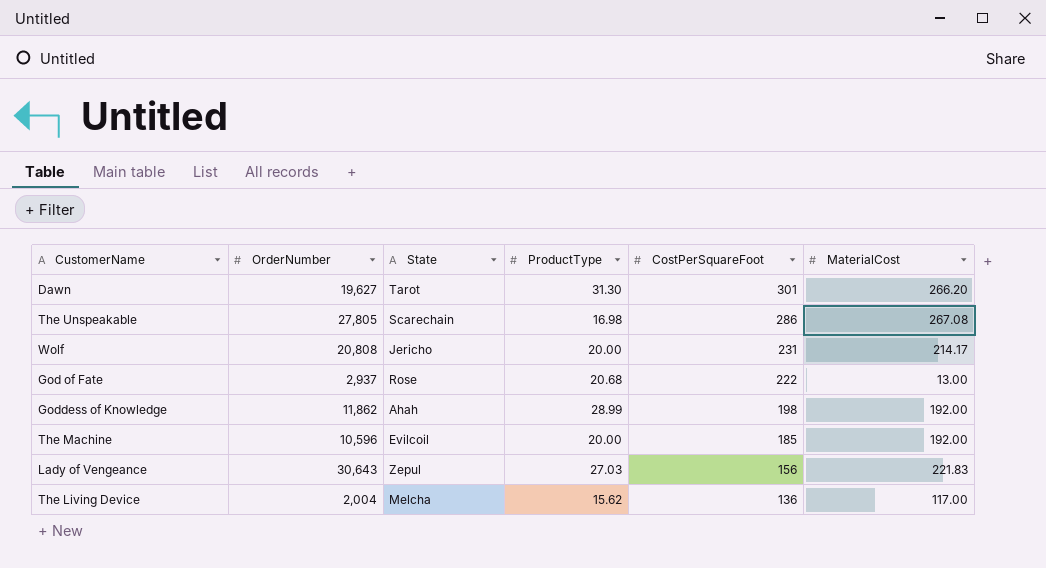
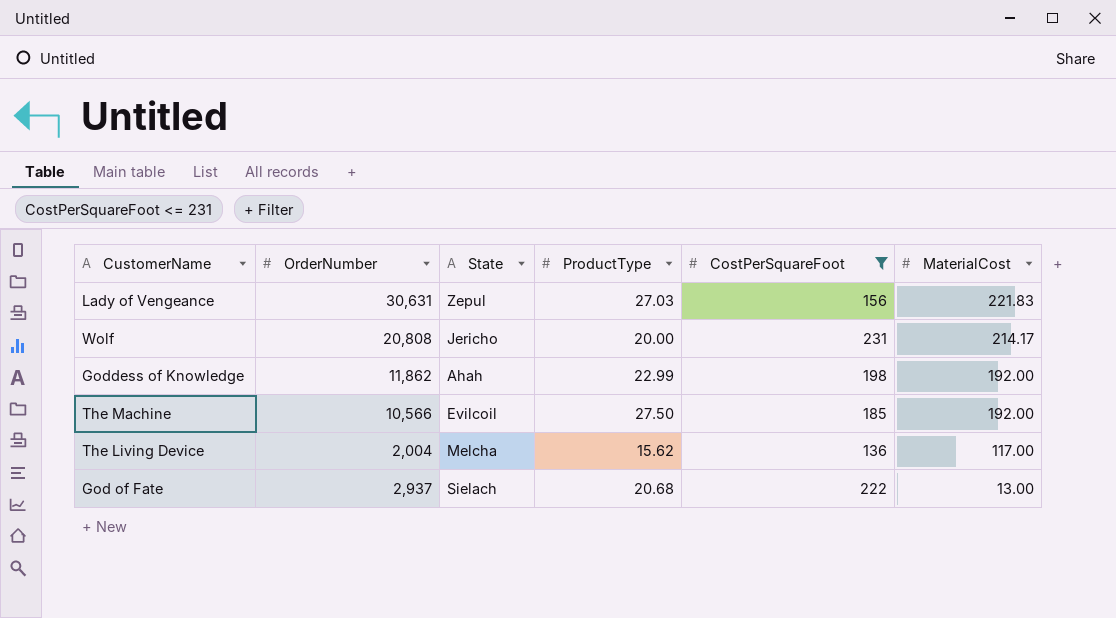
filter: none -> CostPerSquareFoot <= 231
row order: CostPerSquareFoot descending -> MaterialCost descending
Lady of Vengeance | OrderNumber: 30,643 -> 30,631
Goddess of Knowledge | ProductType: 28.99 -> 22.99
The Machine | OrderNumber: 10,596 -> 10,566
The Machine | ProductType: 20.00 -> 27.50
God of Fate | State: Rose -> Sielach

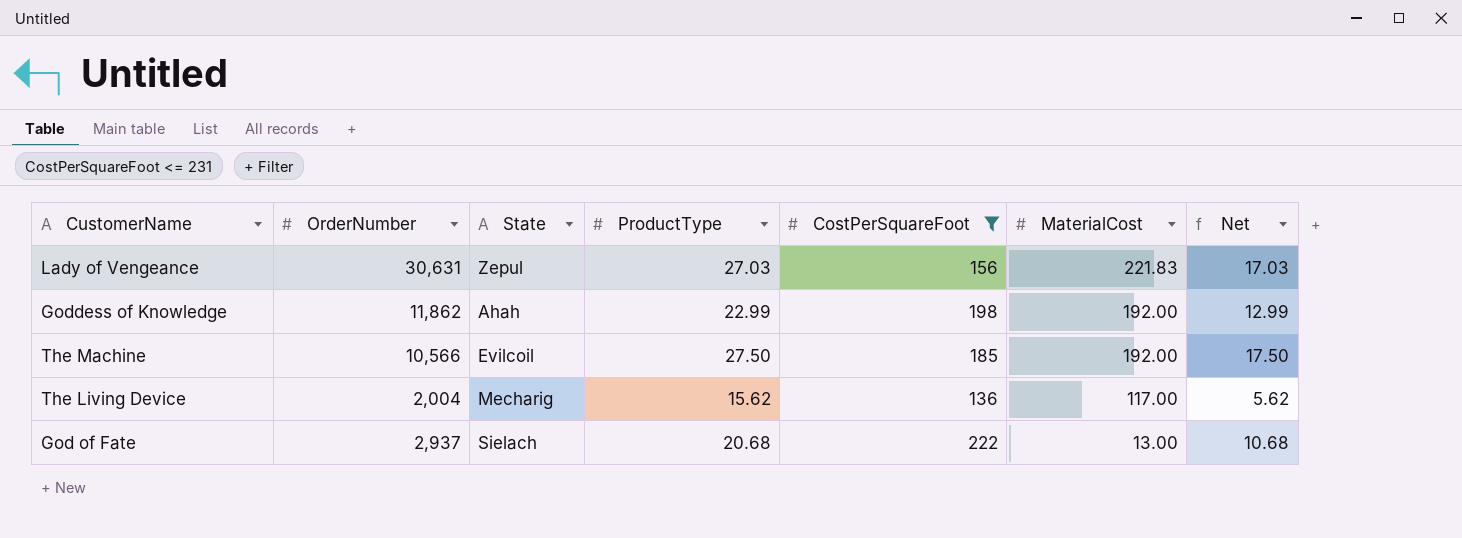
column Net | formula: none -> [ProductType] - 10
row Wolf: 20,808 | Jericho | 20.00 | 231 | 214.17 -> none
The Living Device | State: Melcha -> Mecharig

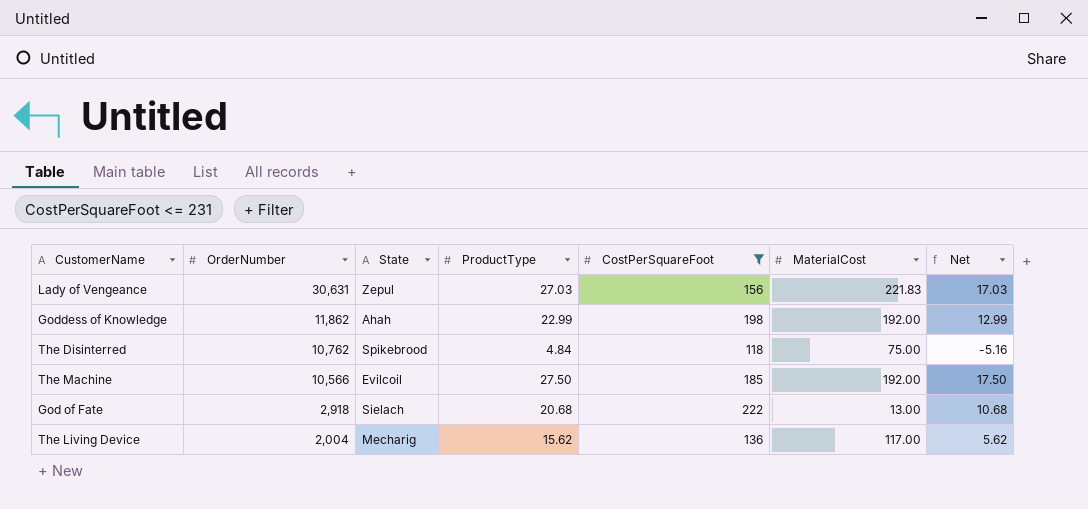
row order: MaterialCost descending -> OrderNumber descending
row The Disinterred: none -> 10,762 | Spikebrood | 4.84 | 118 | 75.00 | -5.16
God of Fate | OrderNumber: 2,937 -> 2,918

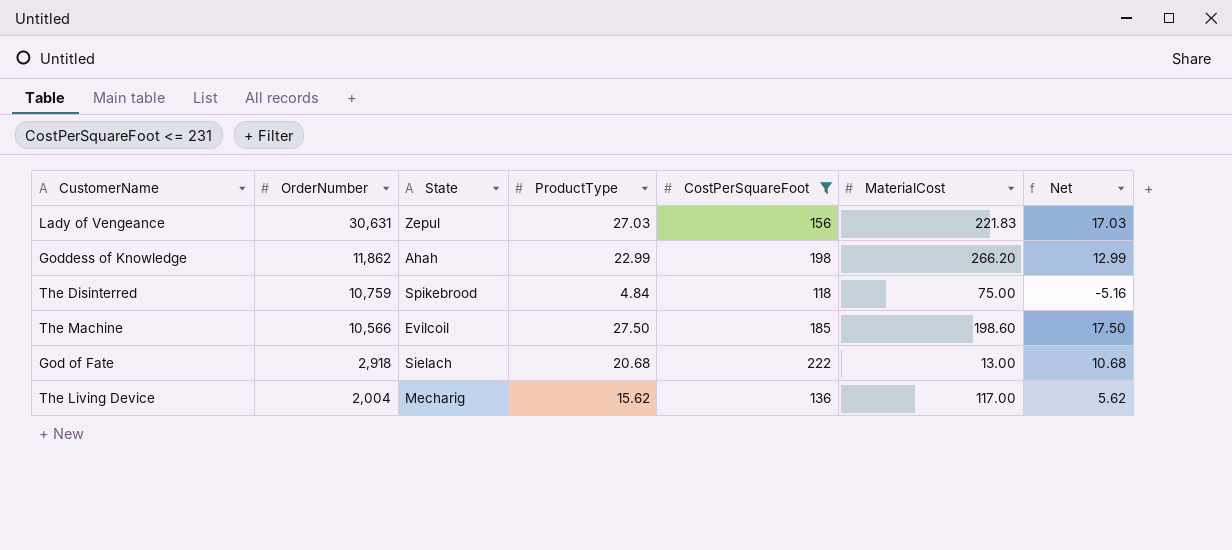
Goddess of Knowledge | MaterialCost: 192.00 -> 266.20
The Disinterred | OrderNumber: 10,762 -> 10,759
The Machine | MaterialCost: 192.00 -> 198.60

